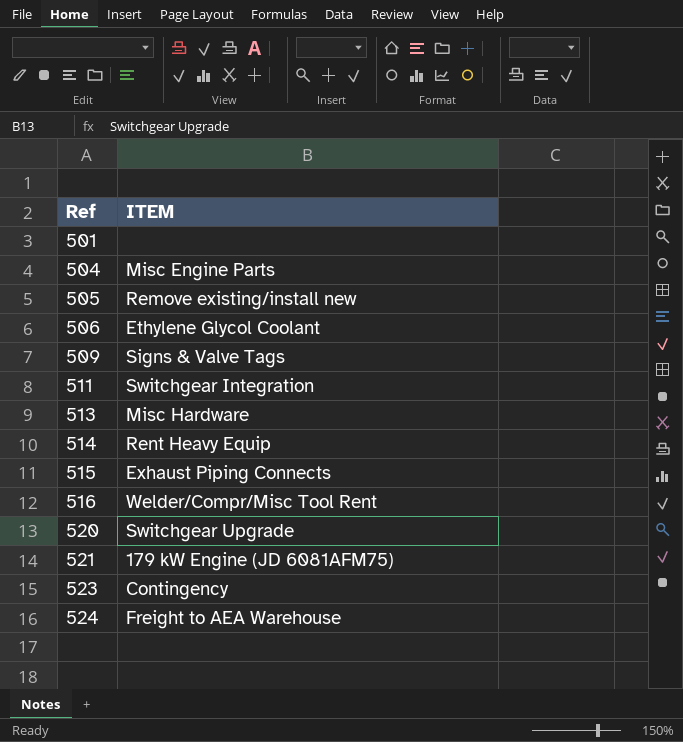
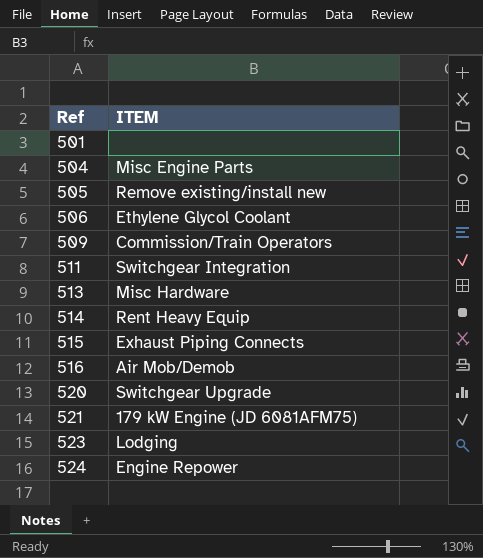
509 | ITEM: Signs & Valve Tags -> Commission/Train Operators
516 | ITEM: Welder/Compr/Misc Tool Rent -> Air Mob/Demob
523 | ITEM: Contingency -> Lodging
524 | ITEM: Freight to AEA Warehouse -> Engine Repower

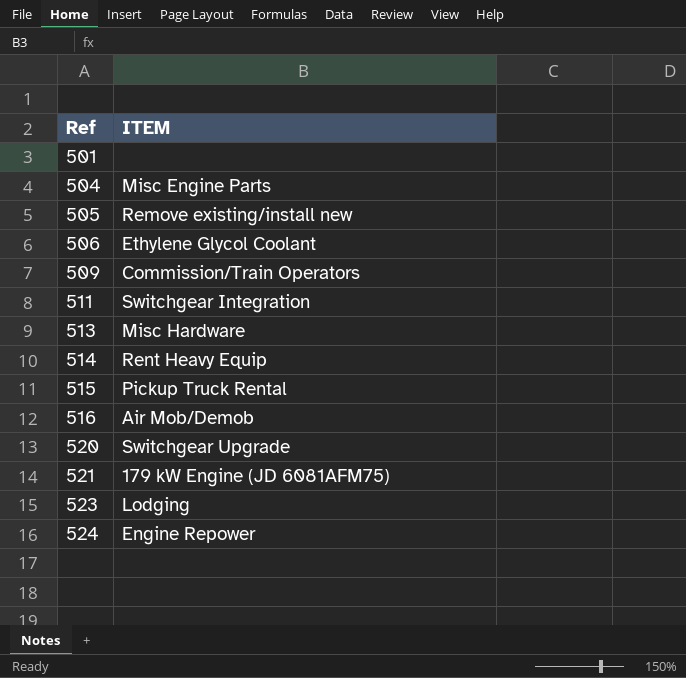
515 | ITEM: Exhaust Piping Connects -> Pickup Truck Rental

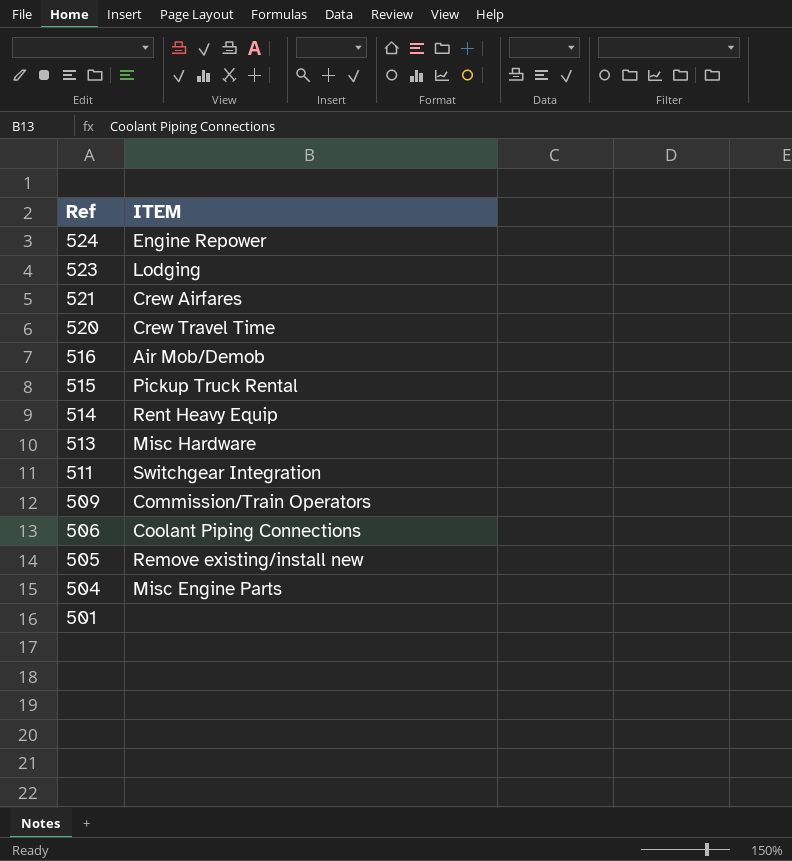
row order: Ref ascending -> Ref descending
521 | ITEM: 179 kW Engine (JD 6081AFM75) -> Crew Airfares
520 | ITEM: Switchgear Upgrade -> Crew Travel Time
506 | ITEM: Ethylene Glycol Coolant -> Coolant Piping Connections

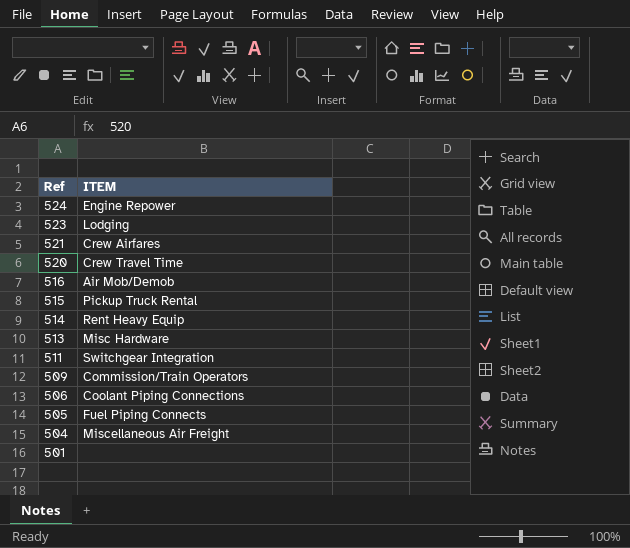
505 | ITEM: Remove existing/install new -> Fuel Piping Connects
504 | ITEM: Misc Engine Parts -> Miscellaneous Air Freight

